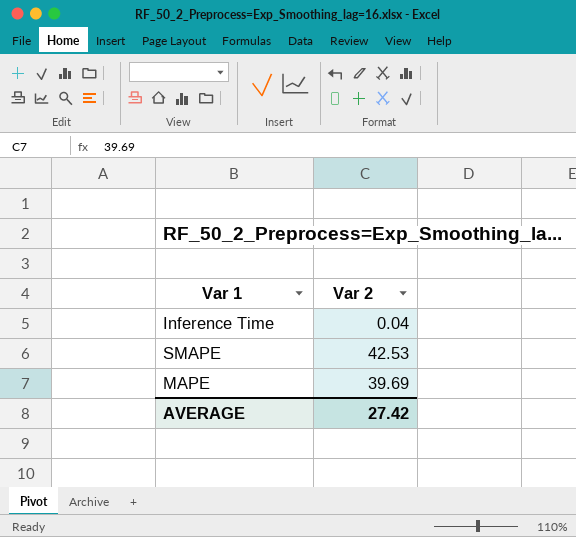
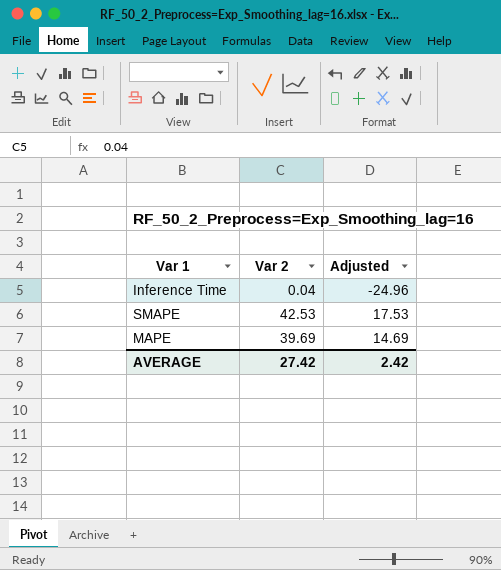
column Adjusted | formula: none -> [Var 2] - 25

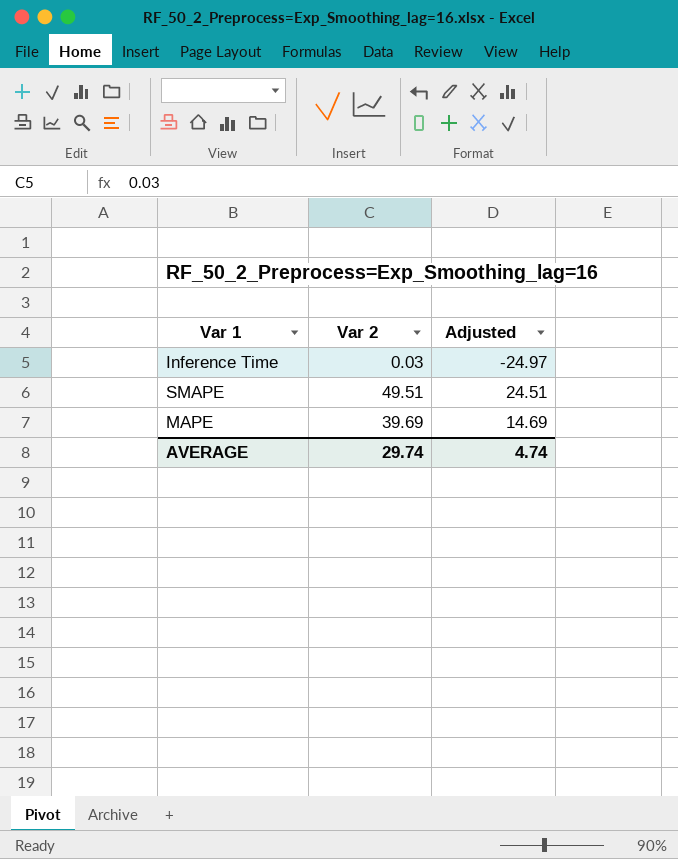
Inference Time | Var 2: 0.04 -> 0.03
Inference Time | Adjusted: -24.96 -> -24.97
SMAPE | Var 2: 42.53 -> 49.51
SMAPE | Adjusted: 17.53 -> 24.51
AVERAGE | Var 2: 27.42 -> 29.74
AVERAGE | Adjusted: 2.42 -> 4.74

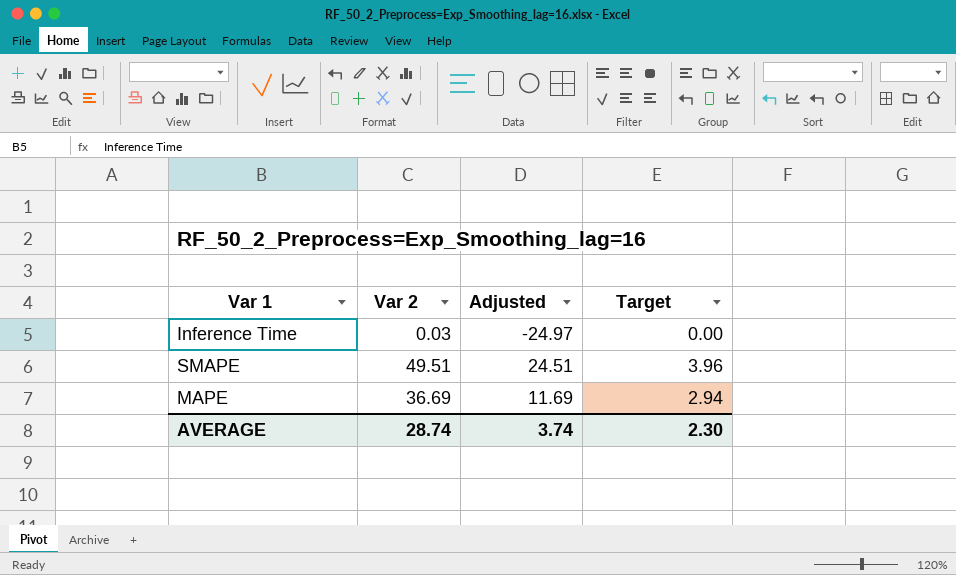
column Target | formula: none -> [Var 2] * 0.08
MAPE | Var 2: 39.69 -> 36.69
MAPE | Adjusted: 14.69 -> 11.69
AVERAGE | Var 2: 29.74 -> 28.74
AVERAGE | Adjusted: 4.74 -> 3.74

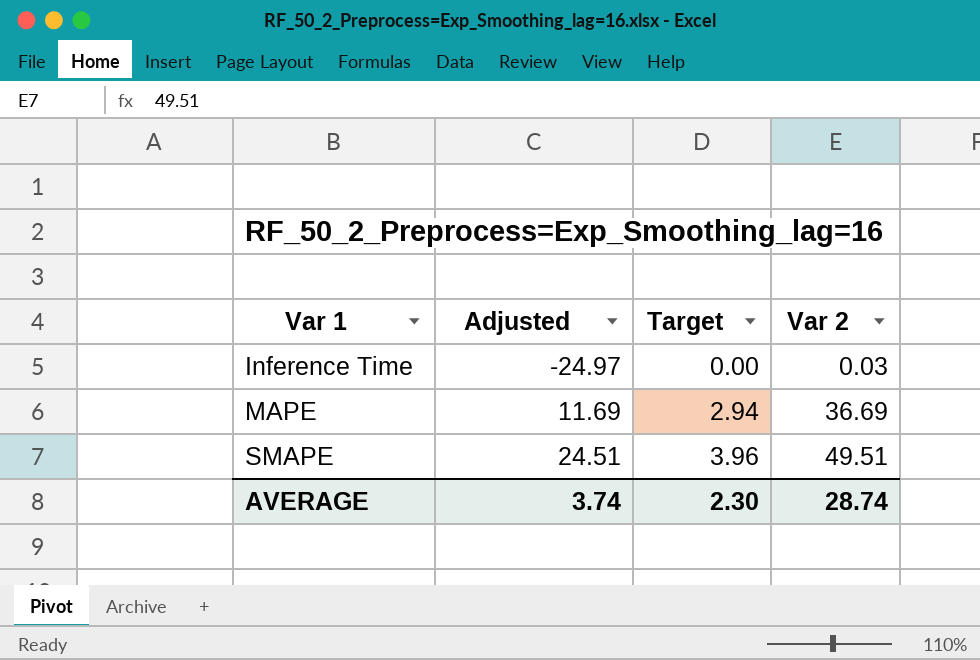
row order: none -> Var 1 ascending
column Var 2 | position: 2 -> 4

